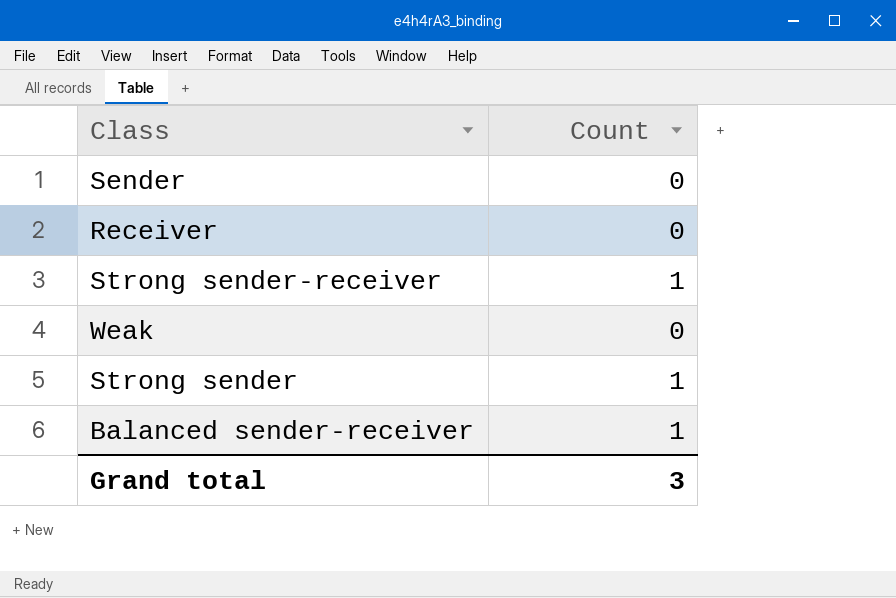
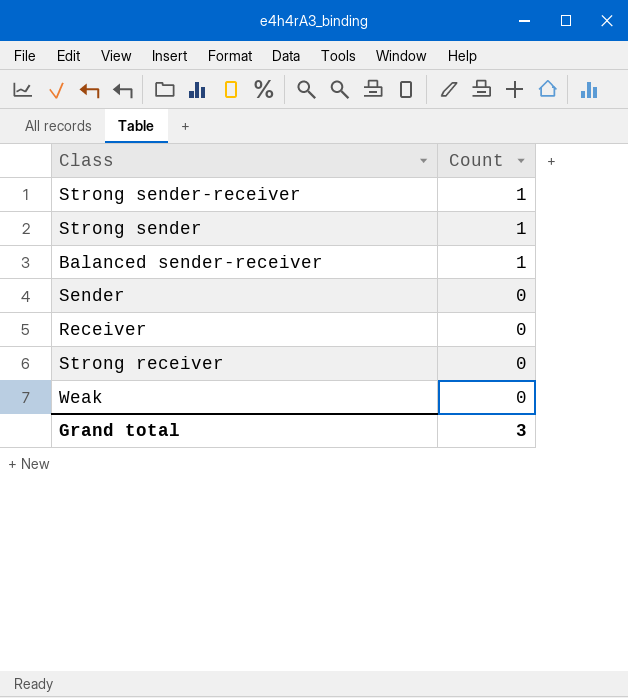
row order: none -> Count descending
row Strong receiver: none -> 0

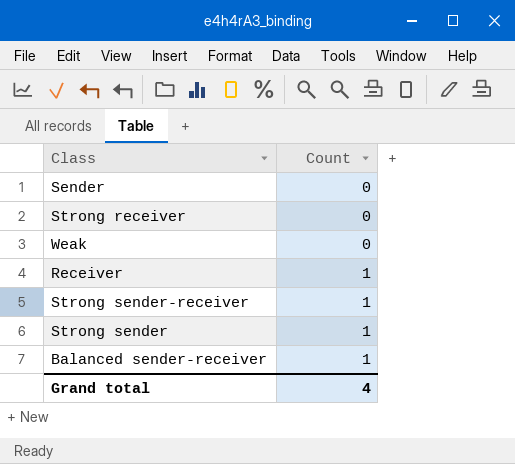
row order: Count descending -> Count ascending
Receiver | Count: 0 -> 1
Grand total | Count: 3 -> 4

